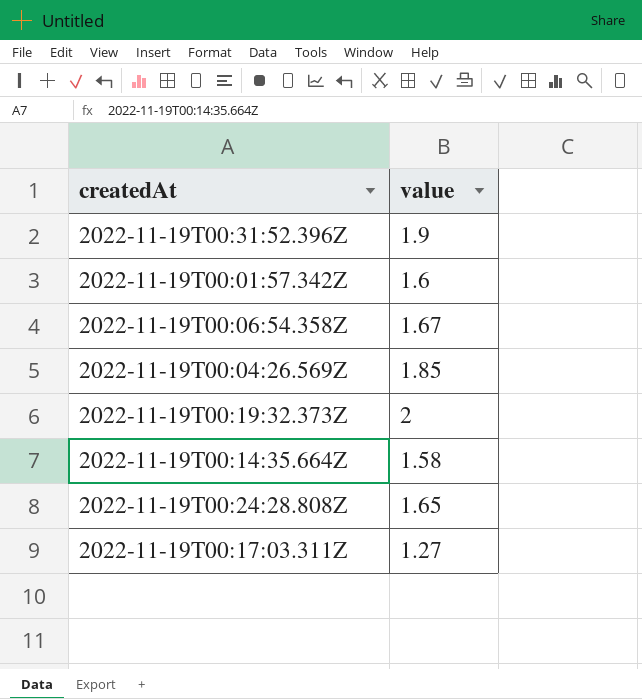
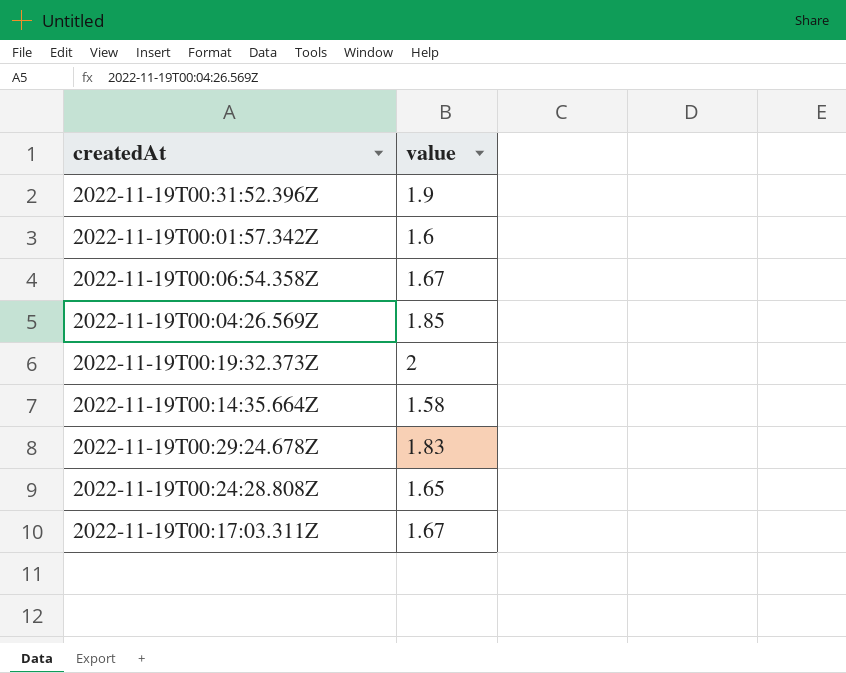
row 2022-11-19T00:29:24.678Z: none -> 1.83
2022-11-19T00:17:03.311Z | value: 1.27 -> 1.67

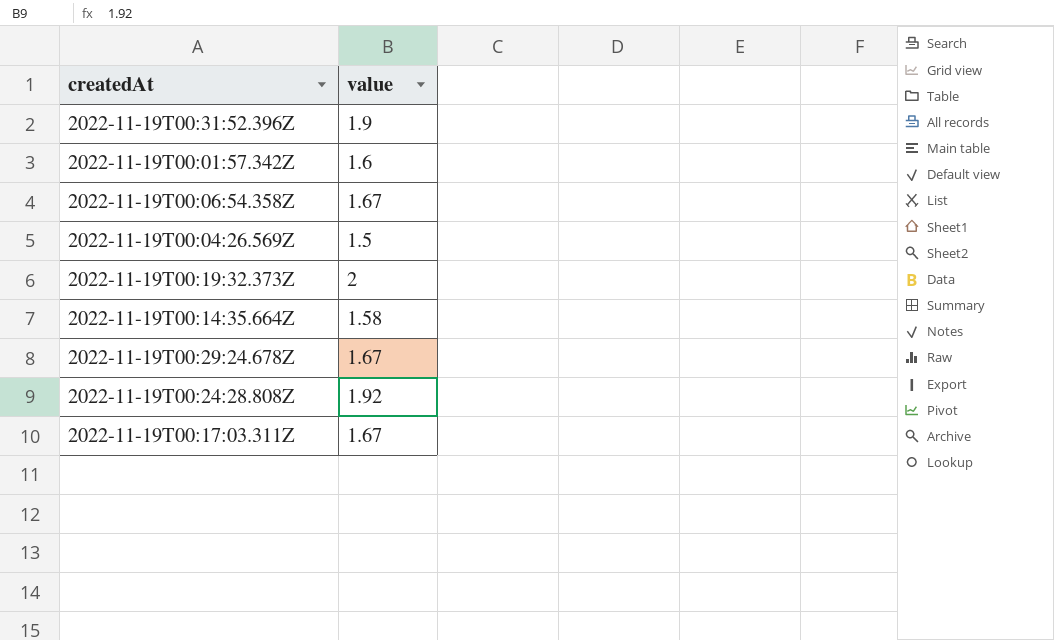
2022-11-19T00:04:26.569Z | value: 1.85 -> 1.5
2022-11-19T00:29:24.678Z | value: 1.83 -> 1.67
2022-11-19T00:24:28.808Z | value: 1.65 -> 1.92

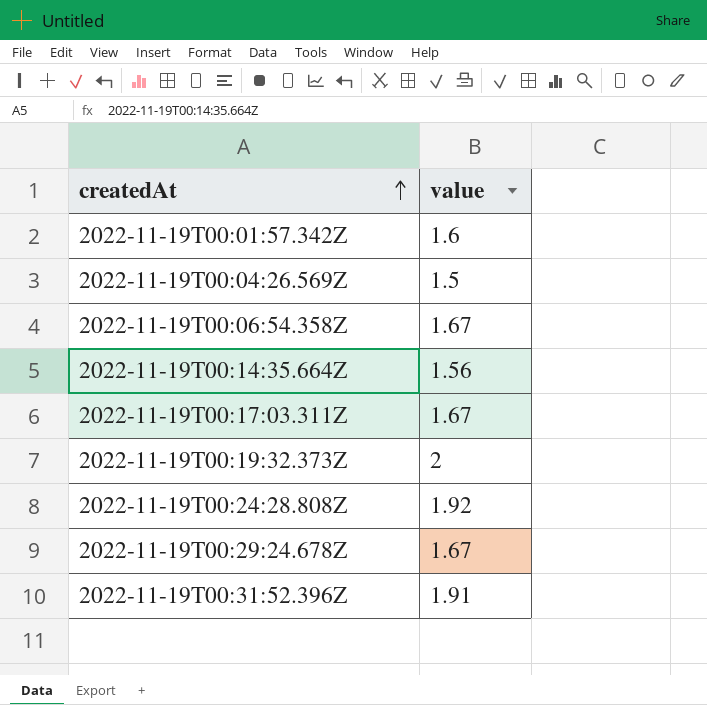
row order: none -> createdAt ascending
2022-11-19T00:14:35.664Z | value: 1.58 -> 1.56
2022-11-19T00:31:52.396Z | value: 1.9 -> 1.91

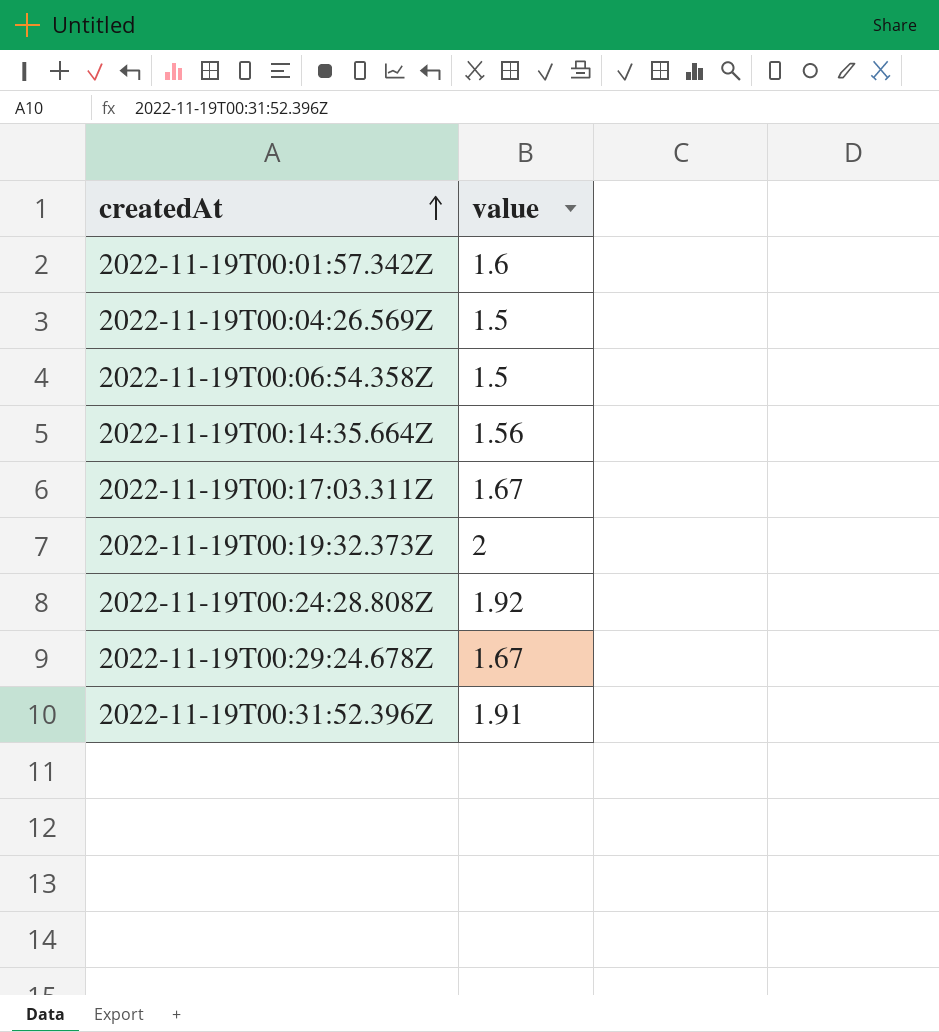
2022-11-19T00:06:54.358Z | value: 1.67 -> 1.5

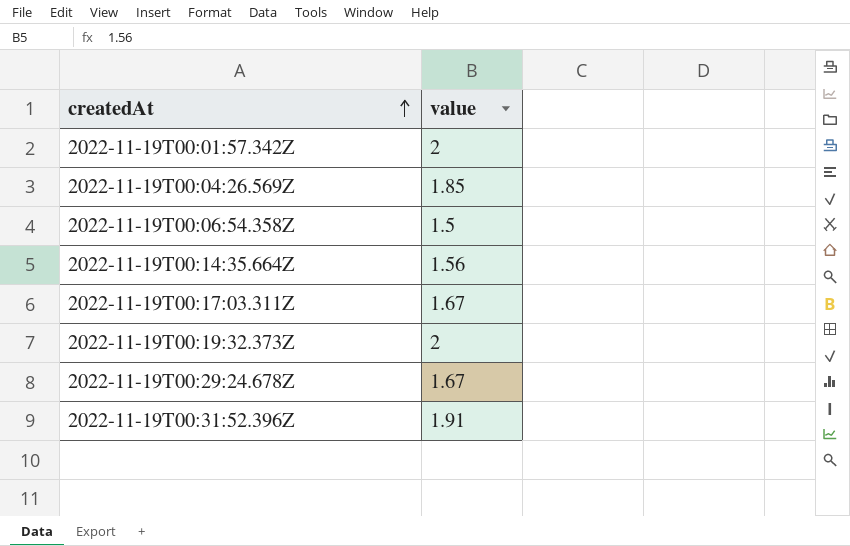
row 2022-11-19T00:24:28.808Z: 1.92 -> none
2022-11-19T00:01:57.342Z | value: 1.6 -> 2
2022-11-19T00:04:26.569Z | value: 1.5 -> 1.85

